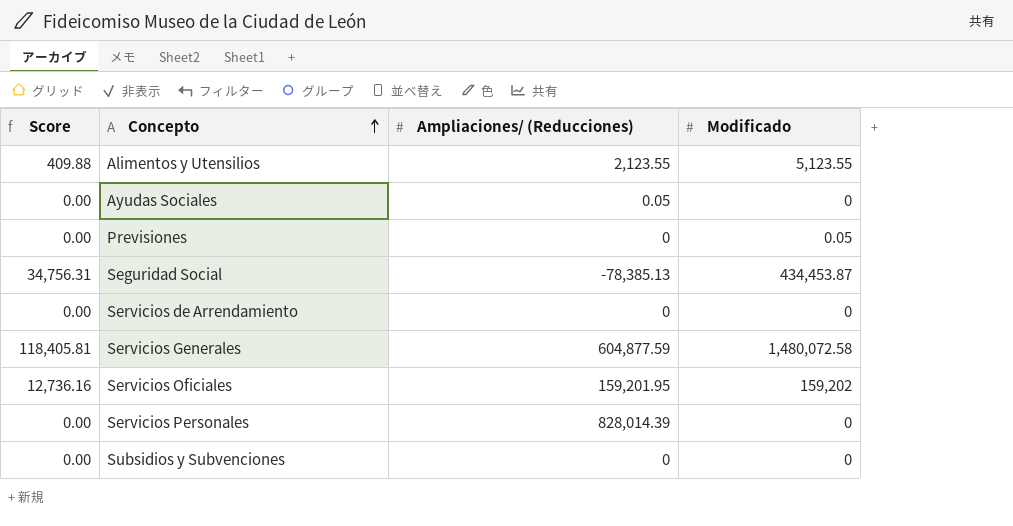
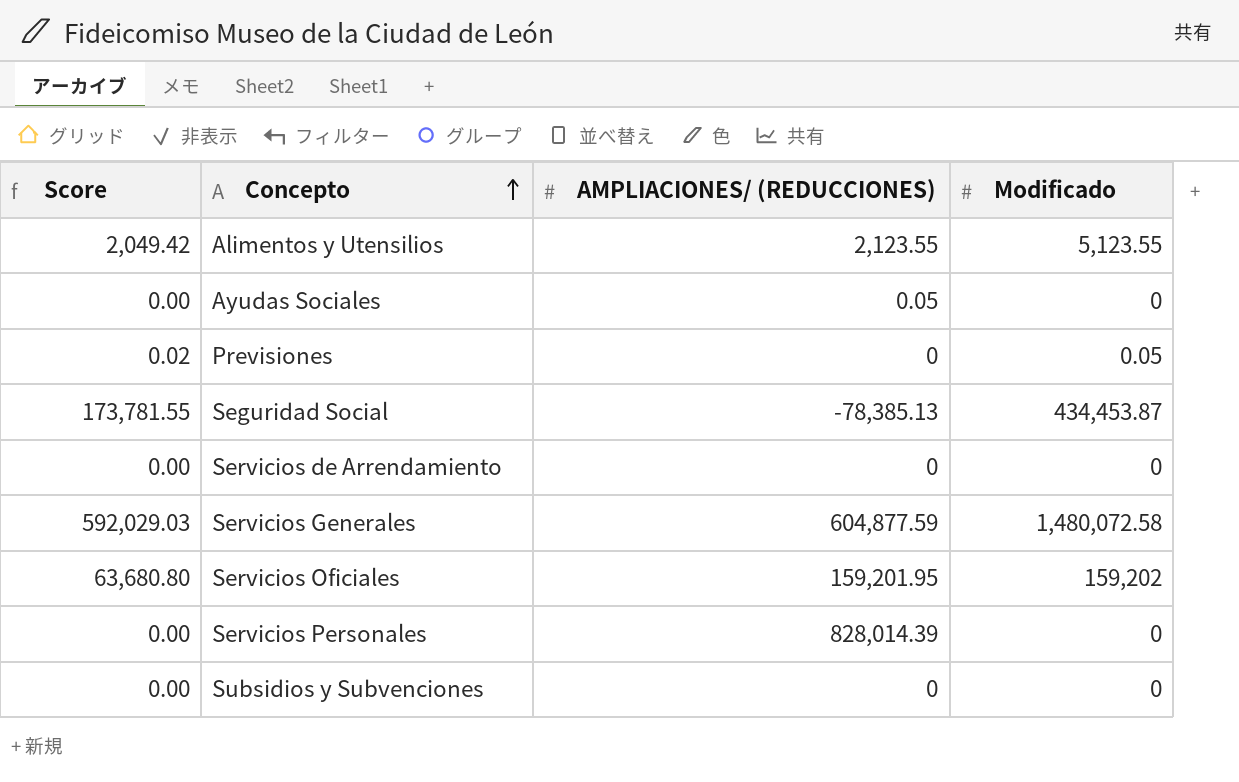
column Score | formula: [Modificado] * 0.08 -> [Modificado] * 0.4
column name: Ampliaciones/ (Reducciones) -> AMPLIACIONES/ (REDUCCIONES)

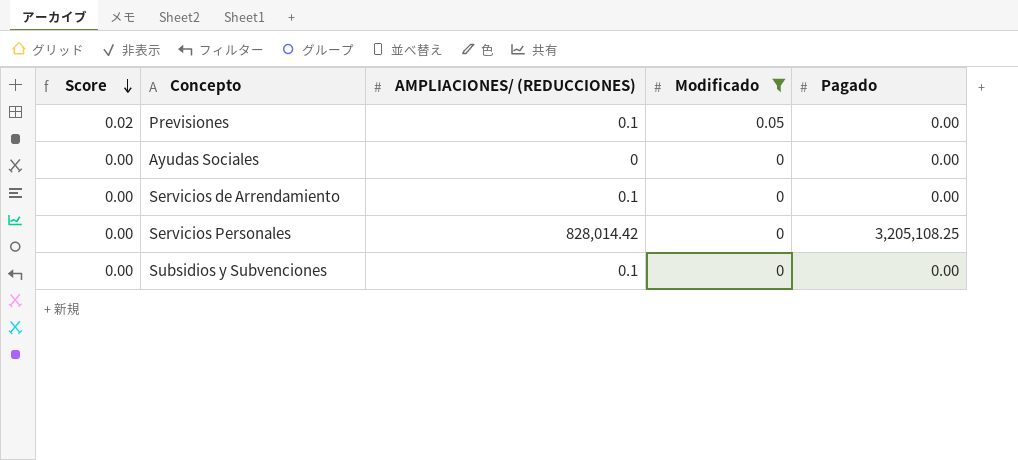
filter: none -> Modificado <= 0.05
row order: Concepto ascending -> Score descending
column Pagado | position: none -> 5
Previsiones | AMPLIACIONES/ (REDUCCIONES): 0 -> 0.1
Ayudas Sociales | AMPLIACIONES/ (REDUCCIONES): 0.05 -> 0
Servicios de Arrendamiento | AMPLIACIONES/ (REDUCCIONES): 0 -> 0.1
Servicios Personales | AMPLIACIONES/ (REDUCCIONES): 828,014.39 -> 828,014.42
Subsidios y Subvenciones | AMPLIACIONES/ (REDUCCIONES): 0 -> 0.1

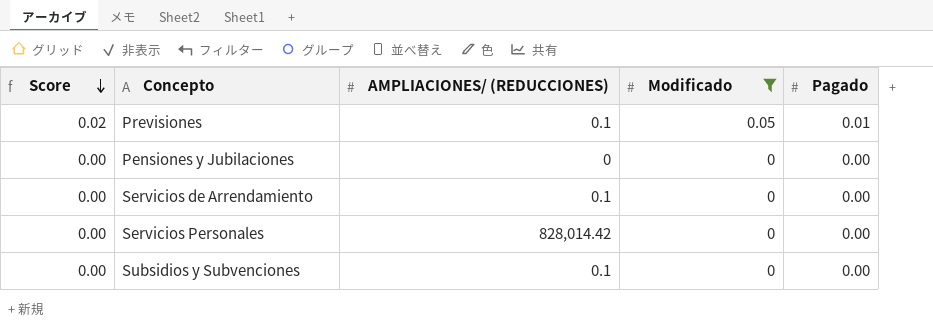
row Ayudas Sociales: 0.00 | 0 | 0 | 0.00 -> none
Previsiones | Pagado: 0.00 -> 0.01
row Pensiones y Jubilaciones: none -> 0.00 | 0 | 0 | 0.00
Servicios Personales | Pagado: 3,205,108.25 -> 0.00

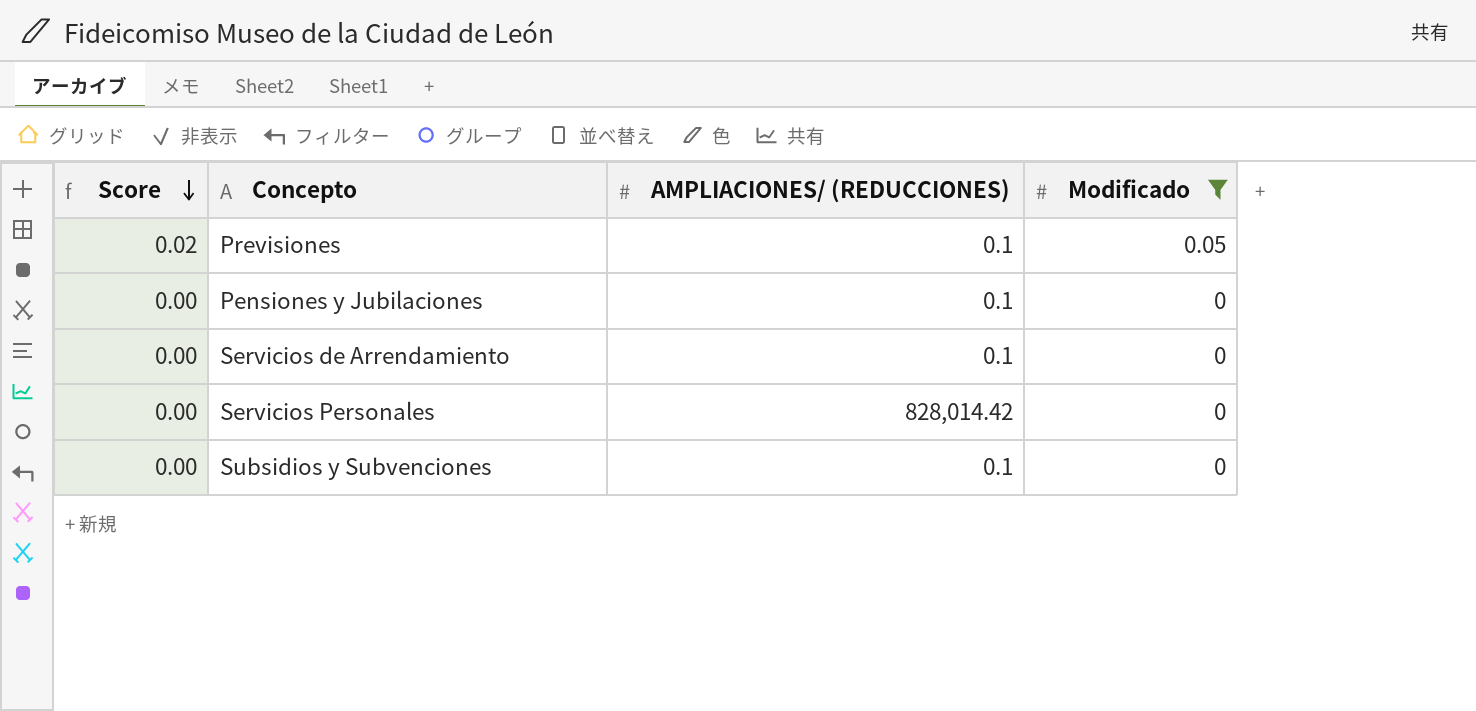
column Pagado | position: 5 -> none
Pensiones y Jubilaciones | AMPLIACIONES/ (REDUCCIONES): 0 -> 0.1

